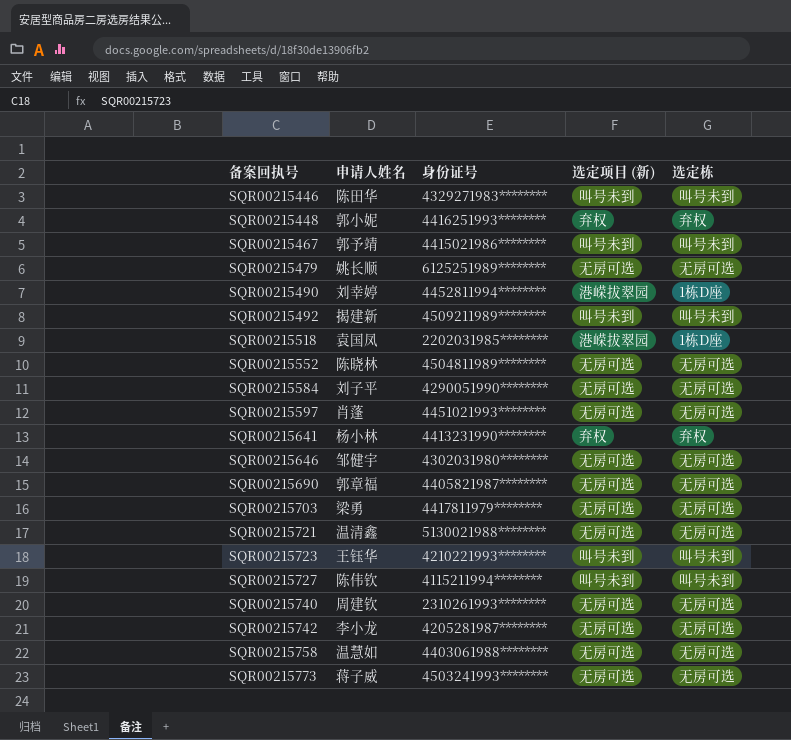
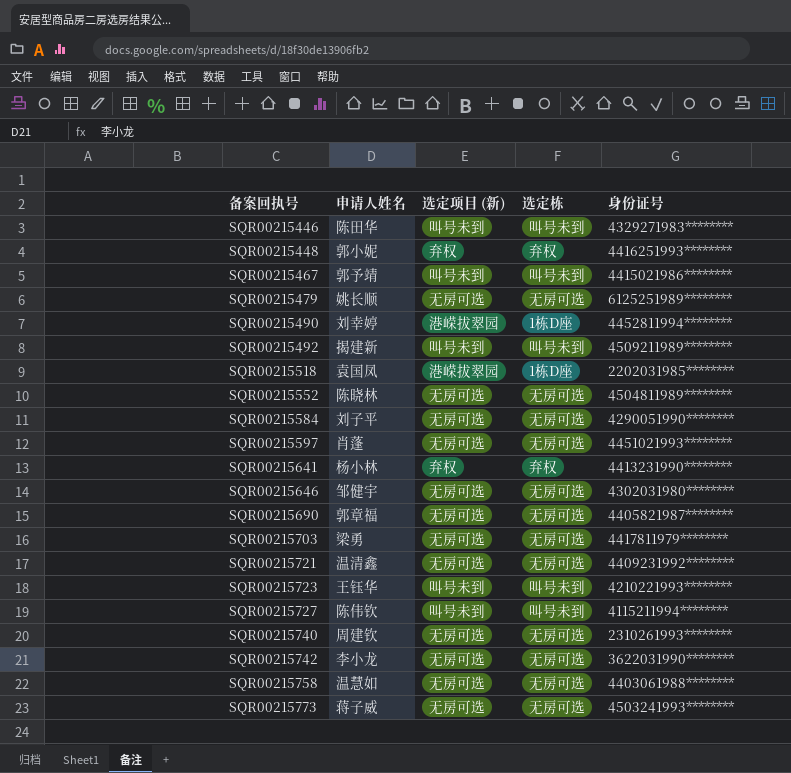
column 身份证号 | position: 3 -> 5
SQR00215721 | 身份证号: 5130021988******** -> 4409231992********
SQR00215742 | 身份证号: 4205281987******** -> 3622031990********

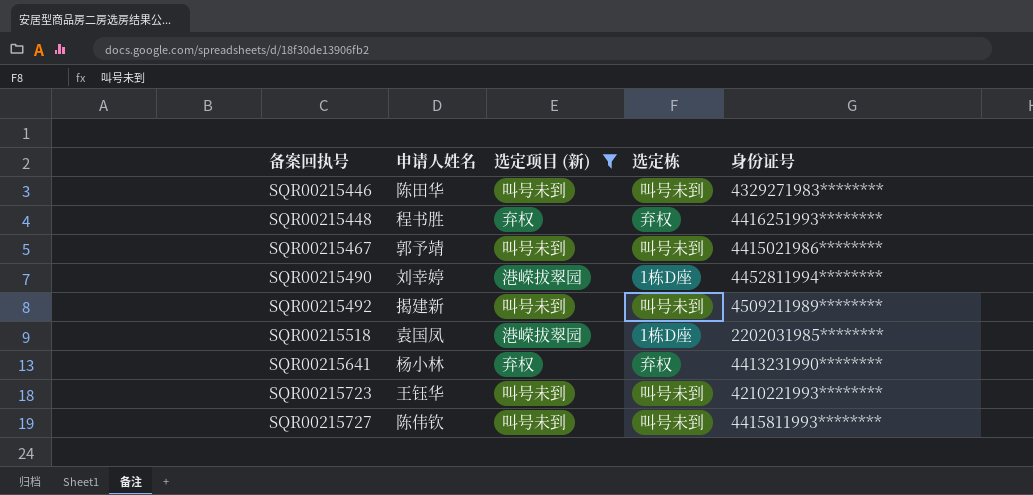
filter: none -> 选定项目 (新) != 无房可选
SQR00215448 | 申请人姓名: 郭小妮 -> 程书胜
SQR00215727 | 身份证号: 4115211994******** -> 4415811993********

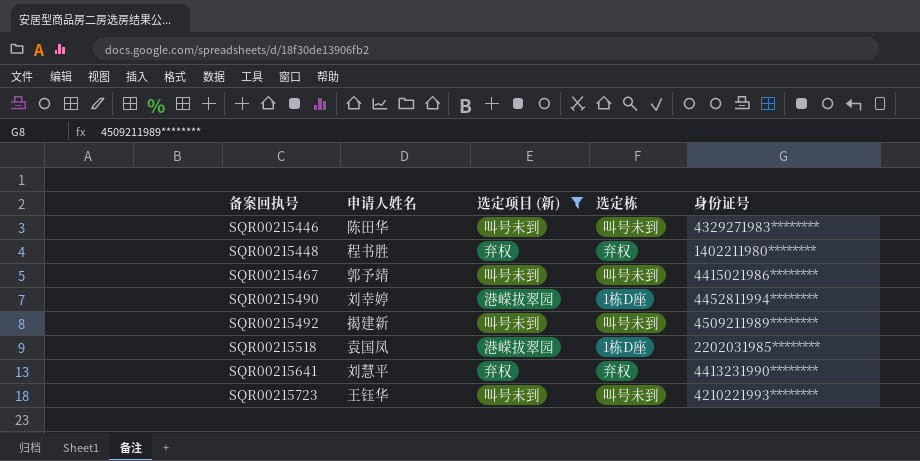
row SQR00215727: 陈伟钦 | 叫号未到 | 叫号未到 | 4415811993******** -> none
SQR00215448 | 身份证号: 4416251993******** -> 1402211980********
SQR00215641 | 申请人姓名: 杨小林 -> 刘慧平

